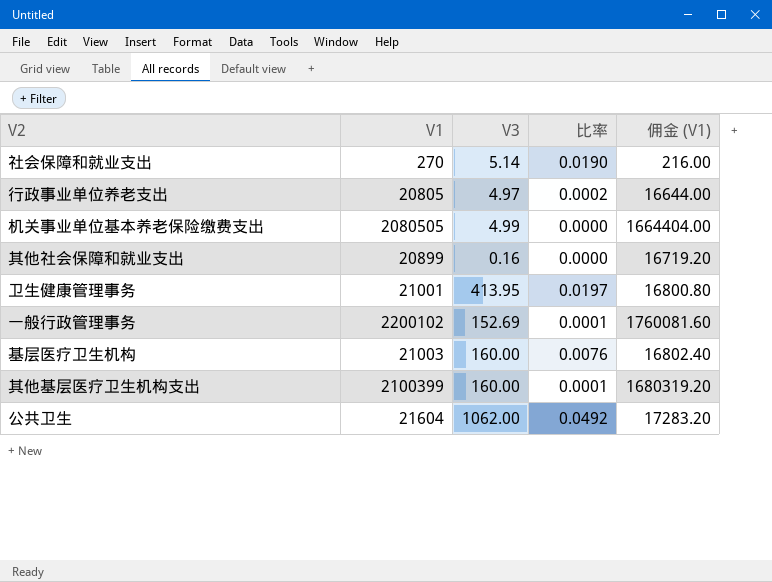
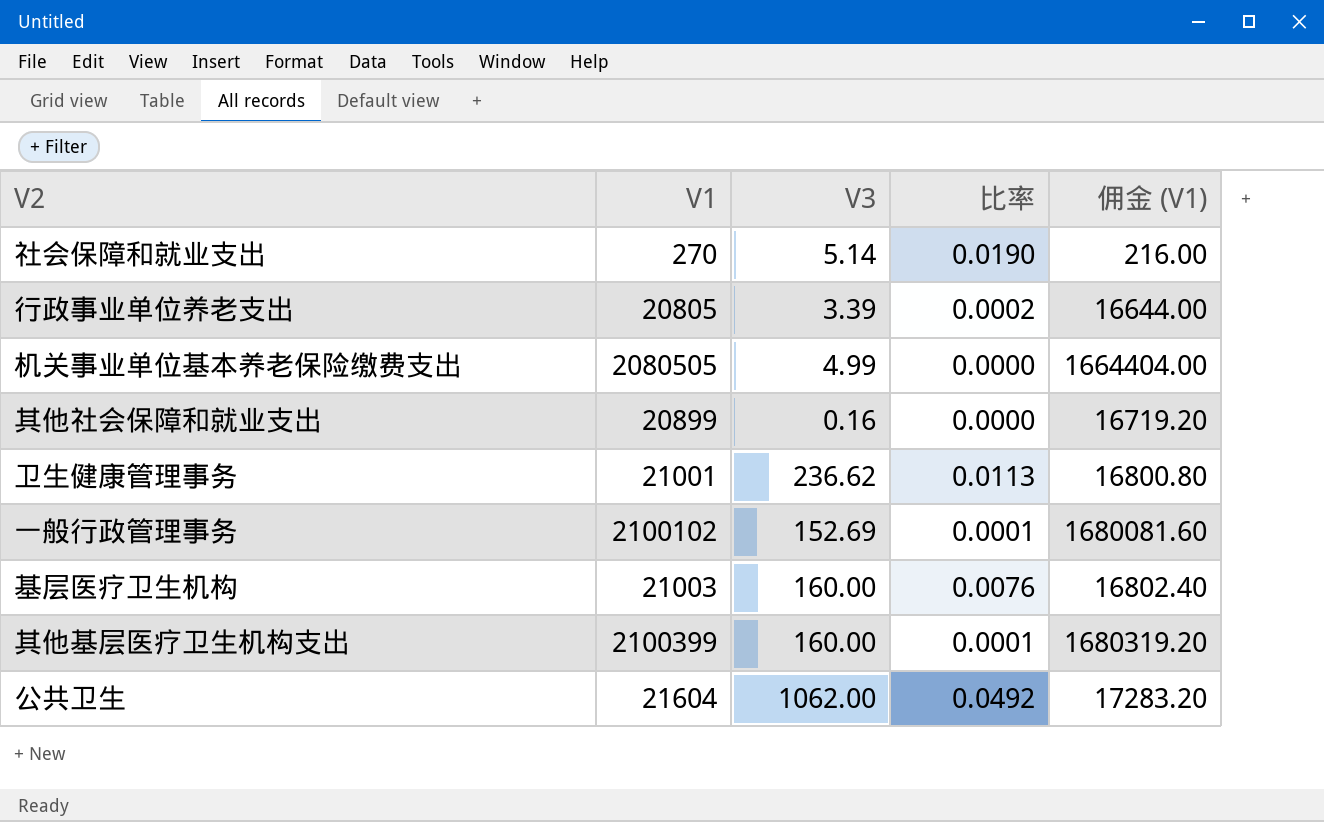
行政事业单位养老支出 | V3: 4.97 -> 3.39
卫生健康管理事务 | V3: 413.95 -> 236.62
卫生健康管理事务 | 比率: 0.0197 -> 0.0113
一般行政管理事务 | V1: 2200102 -> 2100102
一般行政管理事务 | 佣金 (V1): 1760081.60 -> 1680081.60

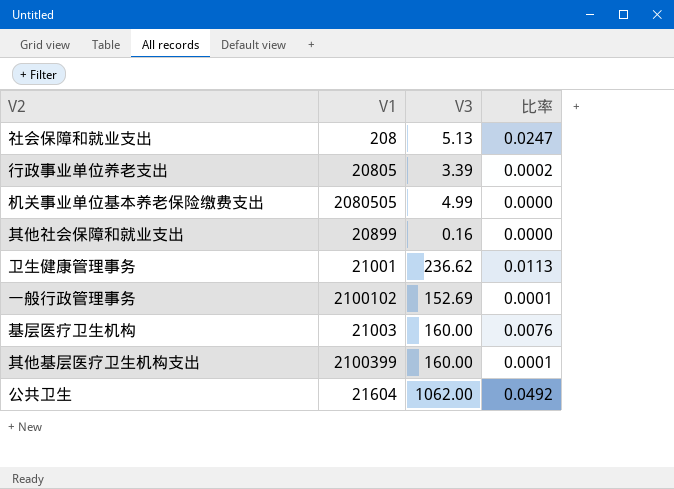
column 佣金 (V1) | formula: [V1] * 0.8 -> none
社会保障和就业支出 | V1: 270 -> 208
社会保障和就业支出 | V3: 5.14 -> 5.13
社会保障和就业支出 | 比率: 0.0190 -> 0.0247

